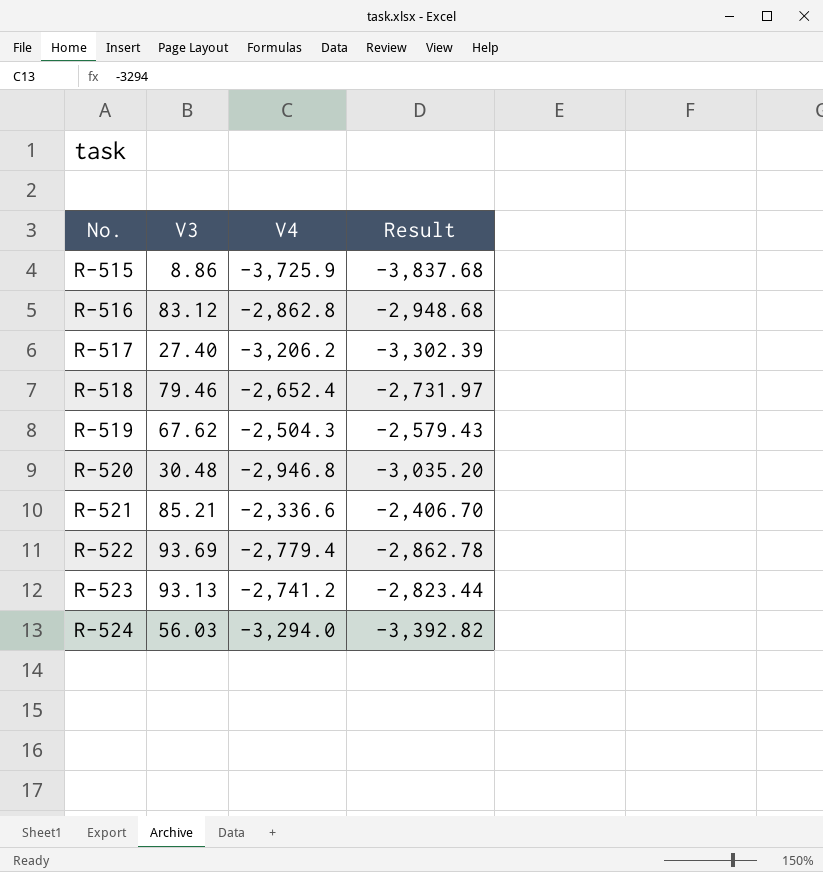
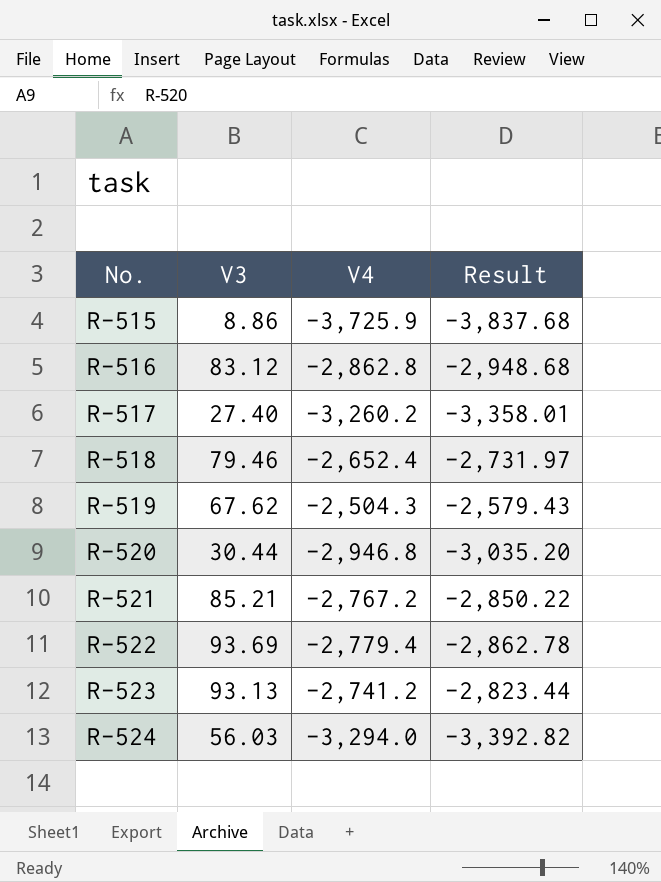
R-517 | V4: -3,206.2 -> -3,260.2
R-517 | Result: -3,302.39 -> -3,358.01
R-520 | V3: 30.48 -> 30.44
R-521 | V4: -2,336.6 -> -2,767.2
R-521 | Result: -2,406.70 -> -2,850.22

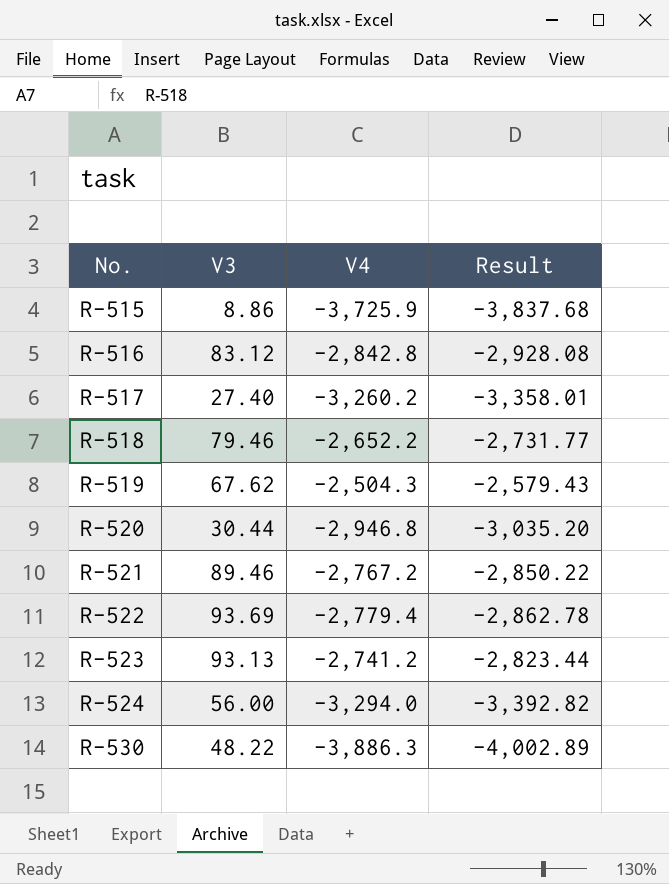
R-516 | V4: -2,862.8 -> -2,842.8
R-516 | Result: -2,948.68 -> -2,928.08
R-518 | V4: -2,652.4 -> -2,652.2
R-518 | Result: -2,731.97 -> -2,731.77
R-521 | V3: 85.21 -> 89.46
R-524 | V3: 56.03 -> 56.00
row R-530: none -> 48.22 | -3,886.3 | -4,002.89

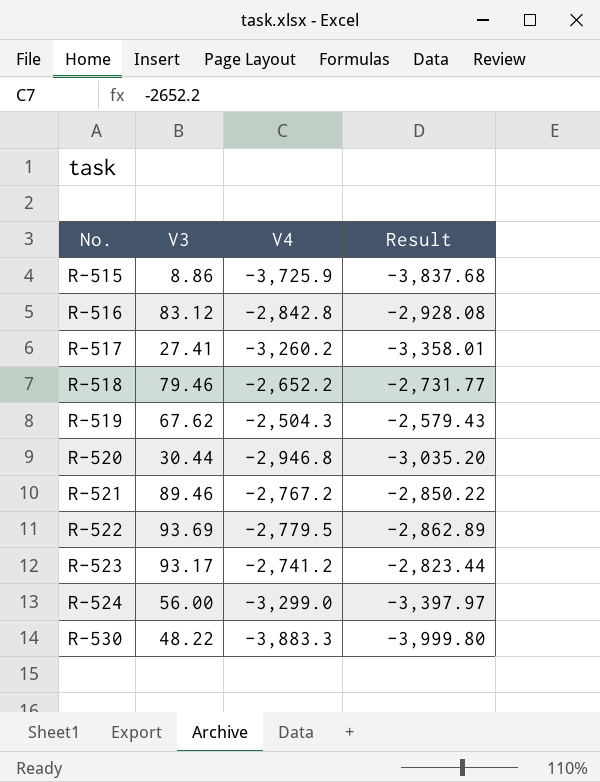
R-517 | V3: 27.40 -> 27.41
R-522 | V4: -2,779.4 -> -2,779.5
R-522 | Result: -2,862.78 -> -2,862.89
R-523 | V3: 93.13 -> 93.17
R-524 | V4: -3,294.0 -> -3,299.0
R-524 | Result: -3,392.82 -> -3,397.97
R-530 | V4: -3,886.3 -> -3,883.3
R-530 | Result: -4,002.89 -> -3,999.80

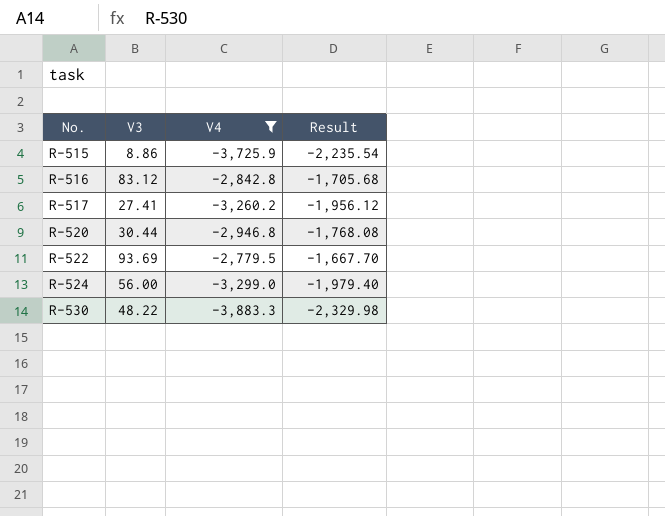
filter: none -> V4 <= -2,779.5
column Result | formula: [V4] * 1.03 -> [V4] * 0.6

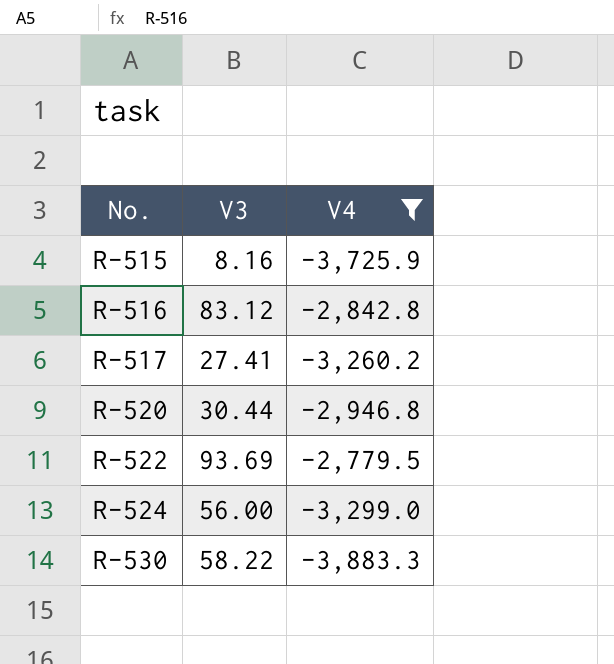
column Result | formula: [V4] * 0.6 -> none
R-515 | V3: 8.86 -> 8.16
R-530 | V3: 48.22 -> 58.22

